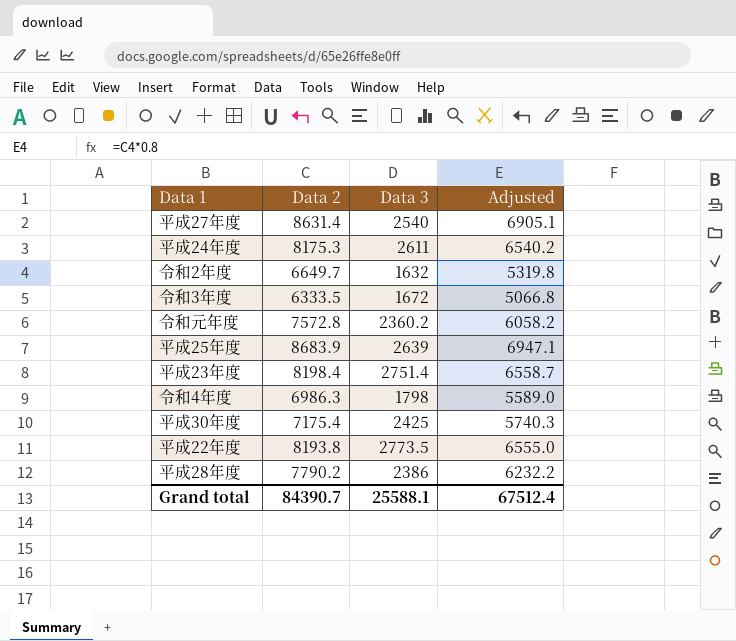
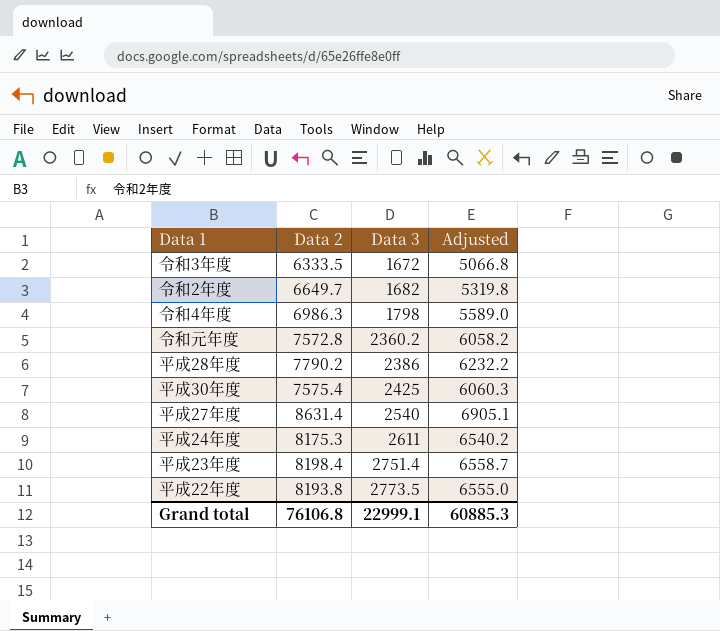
row order: none -> Data 3 ascending
row 平成25年度: 8683.9 | 2639 | 6947.1 -> none
令和2年度 | Data 3: 1632 -> 1682
平成30年度 | Data 2: 7175.4 -> 7575.4
平成30年度 | Adjusted: 5740.3 -> 6060.3
Grand total | Data 2: 84390.7 -> 76106.8
Grand total | Data 3: 25588.1 -> 22999.1
Grand total | Adjusted: 67512.4 -> 60885.3

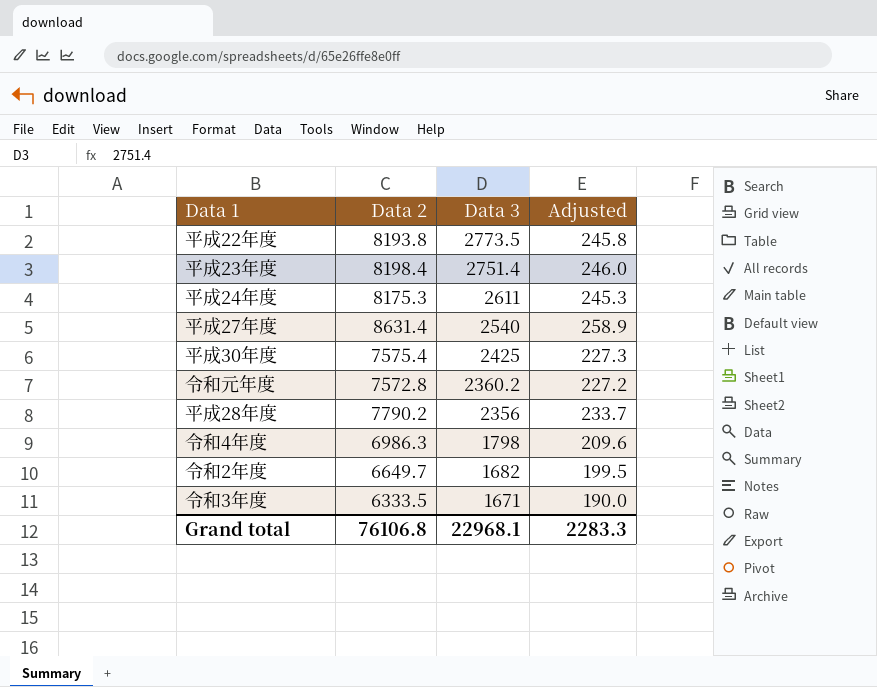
row order: Data 3 ascending -> Data 3 descending
column Adjusted | formula: [Data 2] * 0.8 -> [Data 2] * 0.03
平成28年度 | Data 3: 2386 -> 2356
令和3年度 | Data 3: 1672 -> 1671
Grand total | Data 3: 22999.1 -> 22968.1
Grand total | Adjusted: 60885.3 -> 2283.3

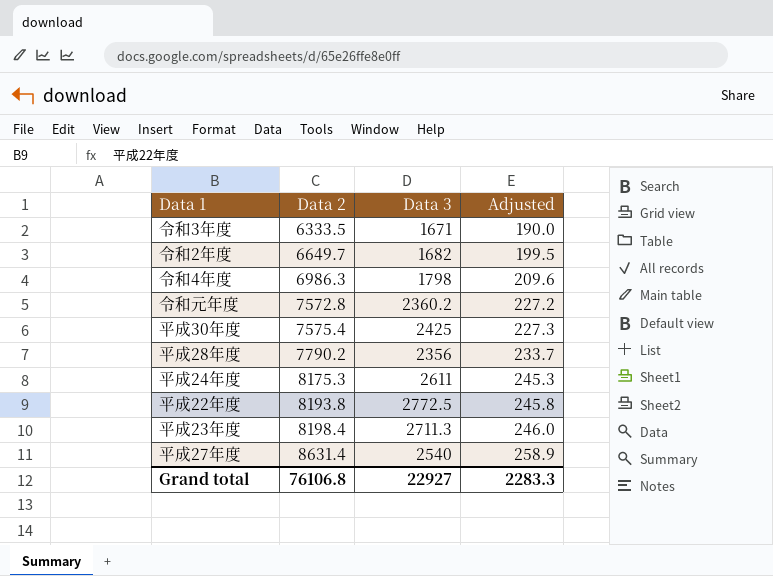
row order: Data 3 descending -> Data 2 ascending
平成22年度 | Data 3: 2773.5 -> 2772.5
平成23年度 | Data 3: 2751.4 -> 2711.3
Grand total | Data 3: 22968.1 -> 22927

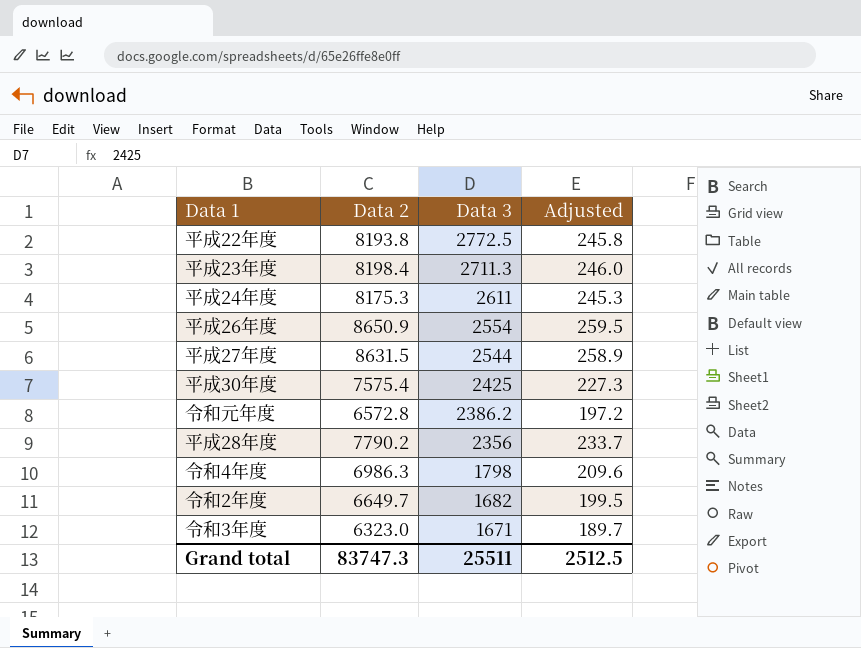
row order: Data 2 ascending -> Data 3 descending
row 平成26年度: none -> 8650.9 | 2554 | 259.5
平成27年度 | Data 2: 8631.4 -> 8631.5
平成27年度 | Data 3: 2540 -> 2544
令和元年度 | Data 2: 7572.8 -> 6572.8
令和元年度 | Data 3: 2360.2 -> 2386.2
令和元年度 | Adjusted: 227.2 -> 197.2
令和3年度 | Data 2: 6333.5 -> 6323.0
令和3年度 | Adjusted: 190.0 -> 189.7
Grand total | Data 2: 76106.8 -> 83747.3
Grand total | Data 3: 22927 -> 25511
Grand total | Adjusted: 2283.3 -> 2512.5

